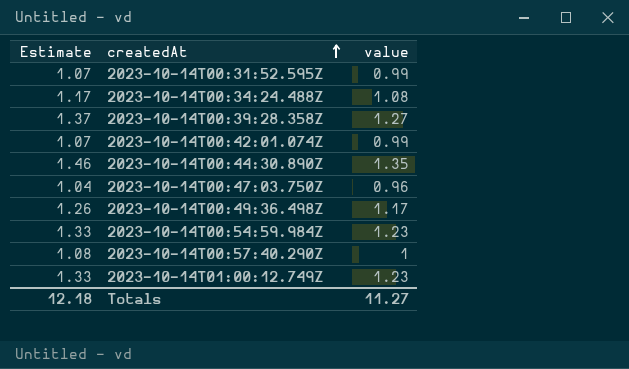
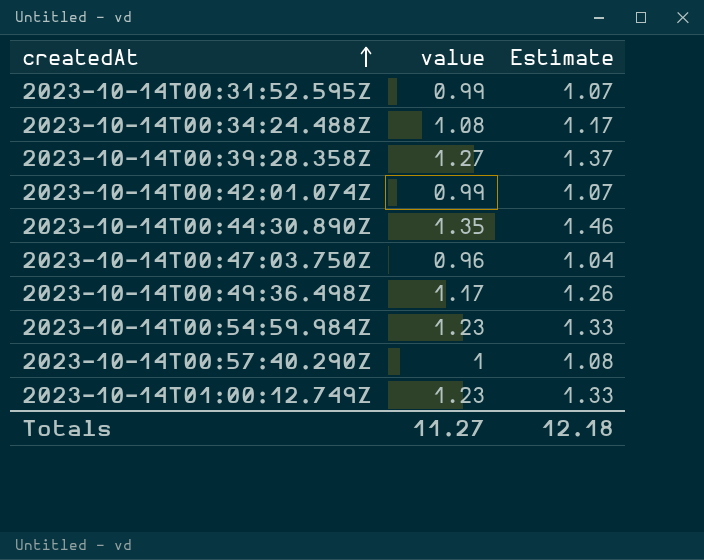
column Estimate | position: 1 -> 3

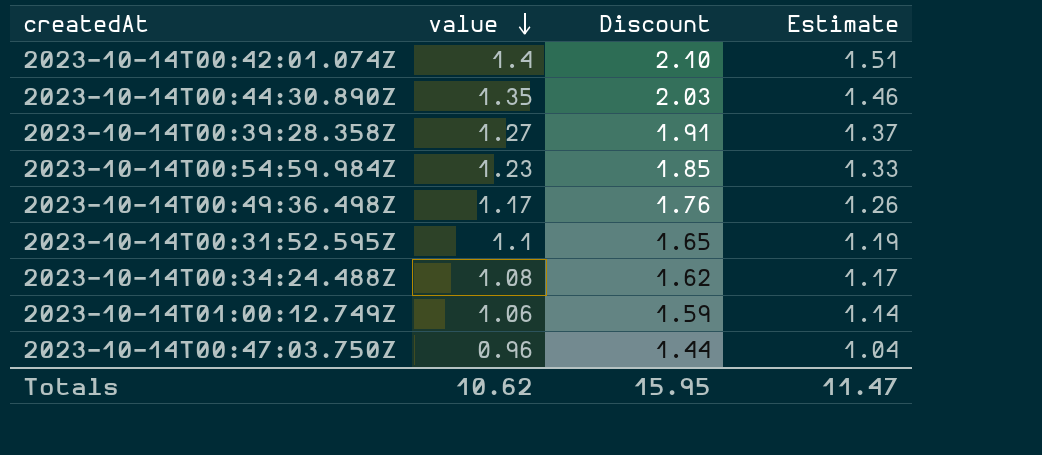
row order: createdAt ascending -> value descending
column Discount | formula: none -> [value] * 1.5
row 2023-10-14T00:57:40.290Z: 1 | 1.08 -> none
2023-10-14T00:42:01.074Z | value: 0.99 -> 1.4
2023-10-14T00:42:01.074Z | Estimate: 1.07 -> 1.51
2023-10-14T00:31:52.595Z | value: 0.99 -> 1.1
2023-10-14T00:31:52.595Z | Estimate: 1.07 -> 1.19
2023-10-14T01:00:12.749Z | value: 1.23 -> 1.06
2023-10-14T01:00:12.749Z | Estimate: 1.33 -> 1.14
Totals | value: 11.27 -> 10.62
Totals | Estimate: 12.18 -> 11.47

